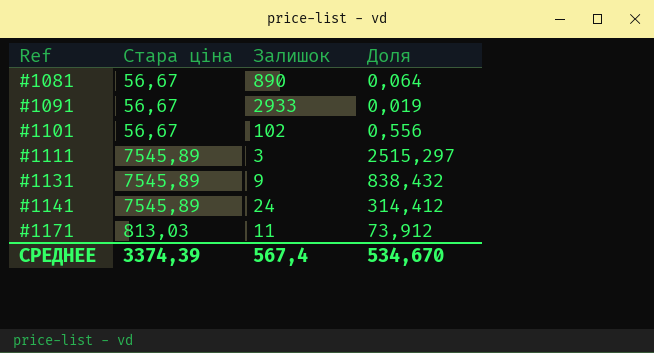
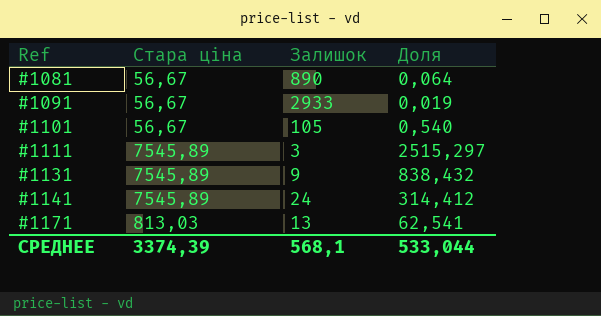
#1101 | Залишок: 102 -> 105
#1101 | Доля: 0,556 -> 0,540
#1171 | Залишок: 11 -> 13
#1171 | Доля: 73,912 -> 62,541
СРЕДНЕЕ | Залишок: 567,4 -> 568,1
СРЕДНЕЕ | Доля: 534,670 -> 533,044

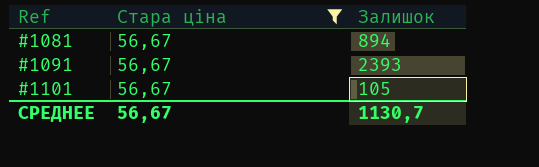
filter: none -> Стара ціна = 56,67
column Доля | formula: [Стара ціна] / [Залишок] -> none
#1081 | Залишок: 890 -> 894
#1091 | Залишок: 2933 -> 2393
СРЕДНЕЕ | Стара ціна: 3374,39 -> 56,67
СРЕДНЕЕ | Залишок: 568,1 -> 1130,7

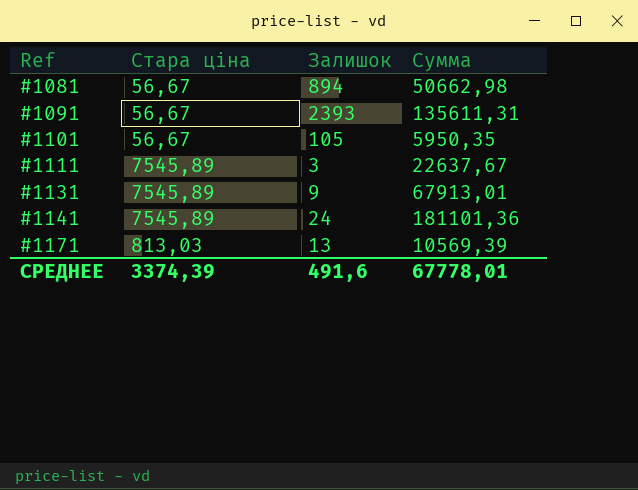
filter: Стара ціна = 56,67 -> none
column Сумма | formula: none -> [Стара ціна] * [Залишок]
СРЕДНЕЕ | Стара ціна: 56,67 -> 3374,39
СРЕДНЕЕ | Залишок: 1130,7 -> 491,6

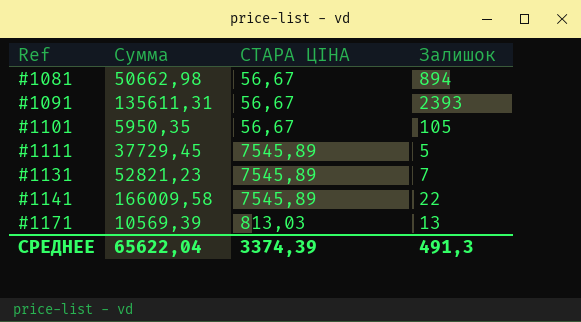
column Сумма | position: 4 -> 2
column name: Стара ціна -> СТАРА ЦІНА
#1111 | Сумма: 22637,67 -> 37729,45
#1111 | Залишок: 3 -> 5
#1131 | Сумма: 67913,01 -> 52821,23
#1131 | Залишок: 9 -> 7
#1141 | Сумма: 181101,36 -> 166009,58
#1141 | Залишок: 24 -> 22
СРЕДНЕЕ | Сумма: 67778,01 -> 65622,04
СРЕДНЕЕ | Залишок: 491,6 -> 491,3

